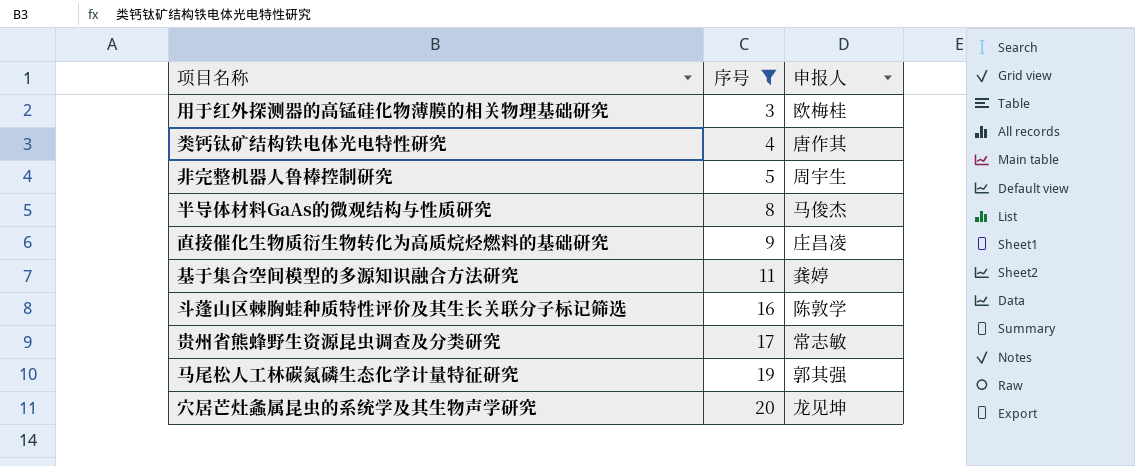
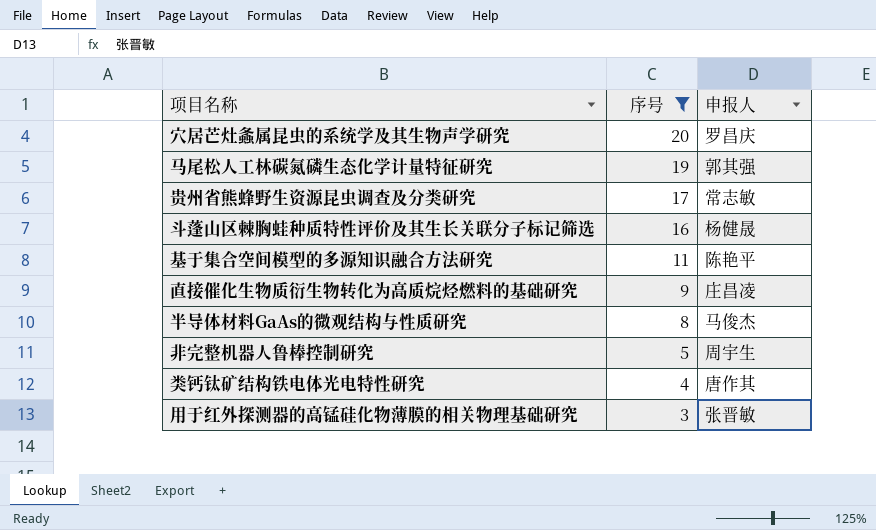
row order: 序号 ascending -> 序号 descending
穴居芒灶螽属昆虫的系统学及其生物声学研究 | 申报人: 龙见坤 -> 罗昌庆
斗蓬山区棘胸蛙种质特性评价及其生长关联分子标记筛选 | 申报人: 陈敦学 -> 杨健晟
基于集合空间模型的多源知识融合方法研究 | 申报人: 龚婷 -> 陈艳平
用于红外探测器的高锰硅化物薄膜的相关物理基础研究 | 申报人: 欧梅桂 -> 张晋敏

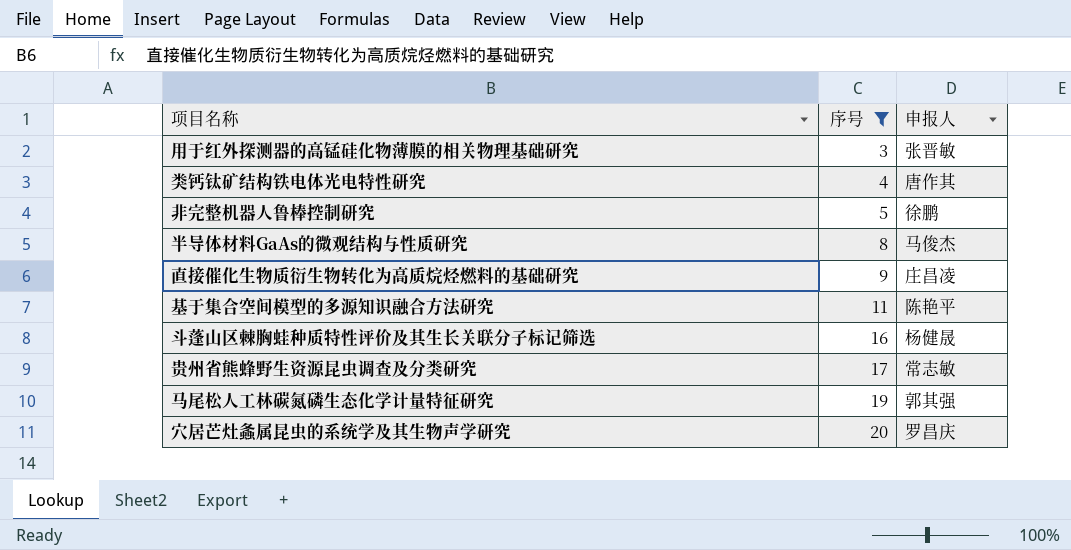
row order: 序号 descending -> 序号 ascending
非完整机器人鲁棒控制研究 | 申报人: 周宇生 -> 徐鹏

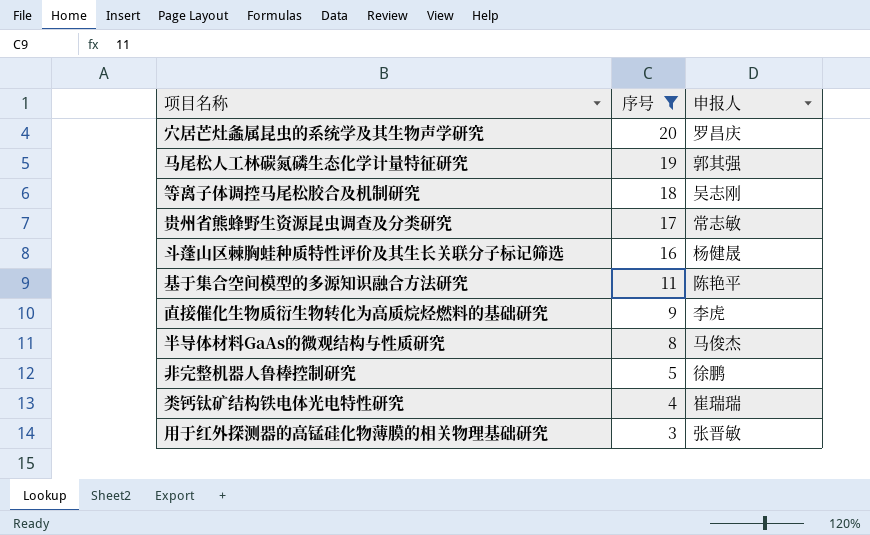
row order: 序号 ascending -> 序号 descending
row 等离子体调控马尾松胶合及机制研究: none -> 18 | 吴志刚
直接催化生物质衍生物转化为高质烷烃燃料的基础研究 | 申报人: 庄昌凌 -> 李虎
类钙钛矿结构铁电体光电特性研究 | 申报人: 唐作其 -> 崔瑞瑞

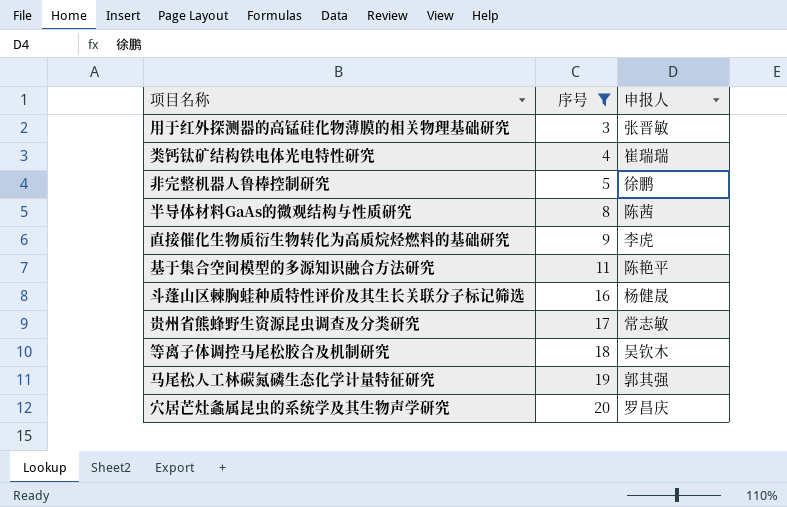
row order: 序号 descending -> 序号 ascending
半导体材料GaAs的微观结构与性质研究 | 申报人: 马俊杰 -> 陈茜
等离子体调控马尾松胶合及机制研究 | 申报人: 吴志刚 -> 吴钦木

